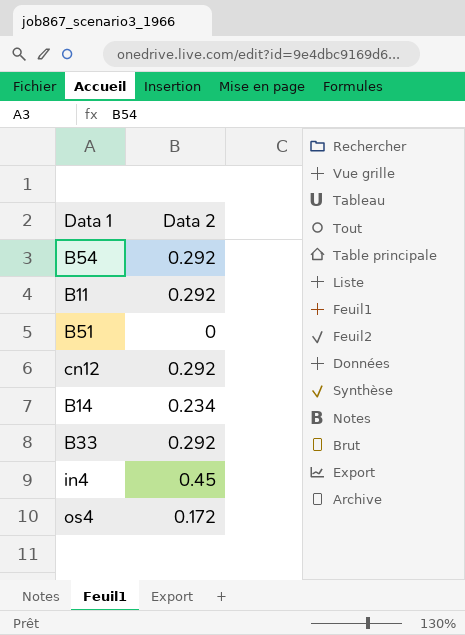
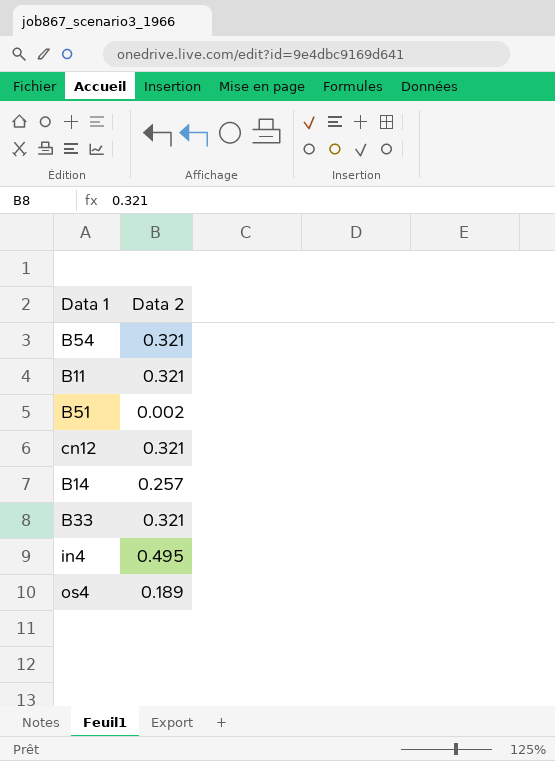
B54 | Data 2: 0.292 -> 0.321
B11 | Data 2: 0.292 -> 0.321
B51 | Data 2: 0 -> 0.002
cn12 | Data 2: 0.292 -> 0.321
B14 | Data 2: 0.234 -> 0.257
B33 | Data 2: 0.292 -> 0.321
in4 | Data 2: 0.45 -> 0.495
os4 | Data 2: 0.172 -> 0.189

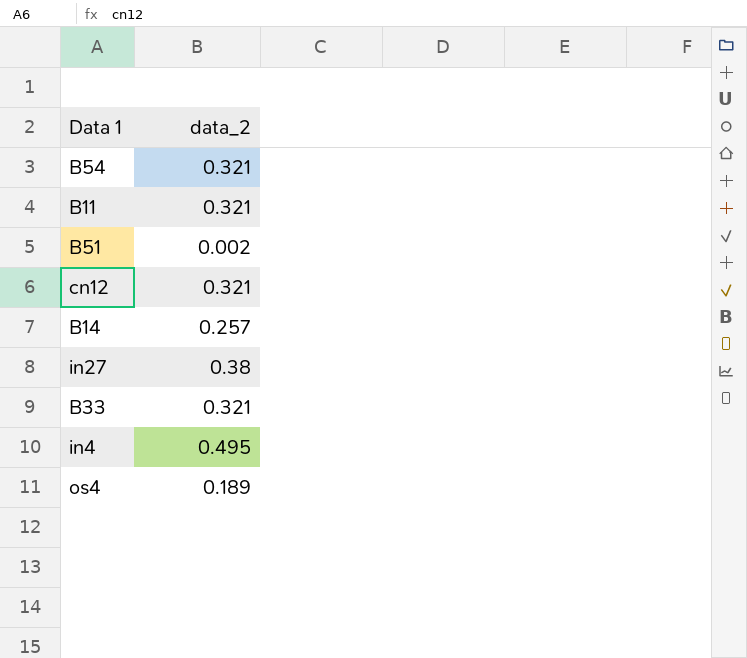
column name: Data 2 -> data_2
row in27: none -> 0.38

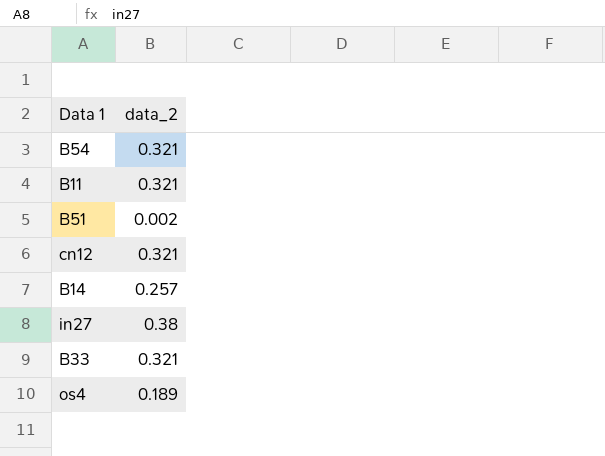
row in4: 0.495 -> none

